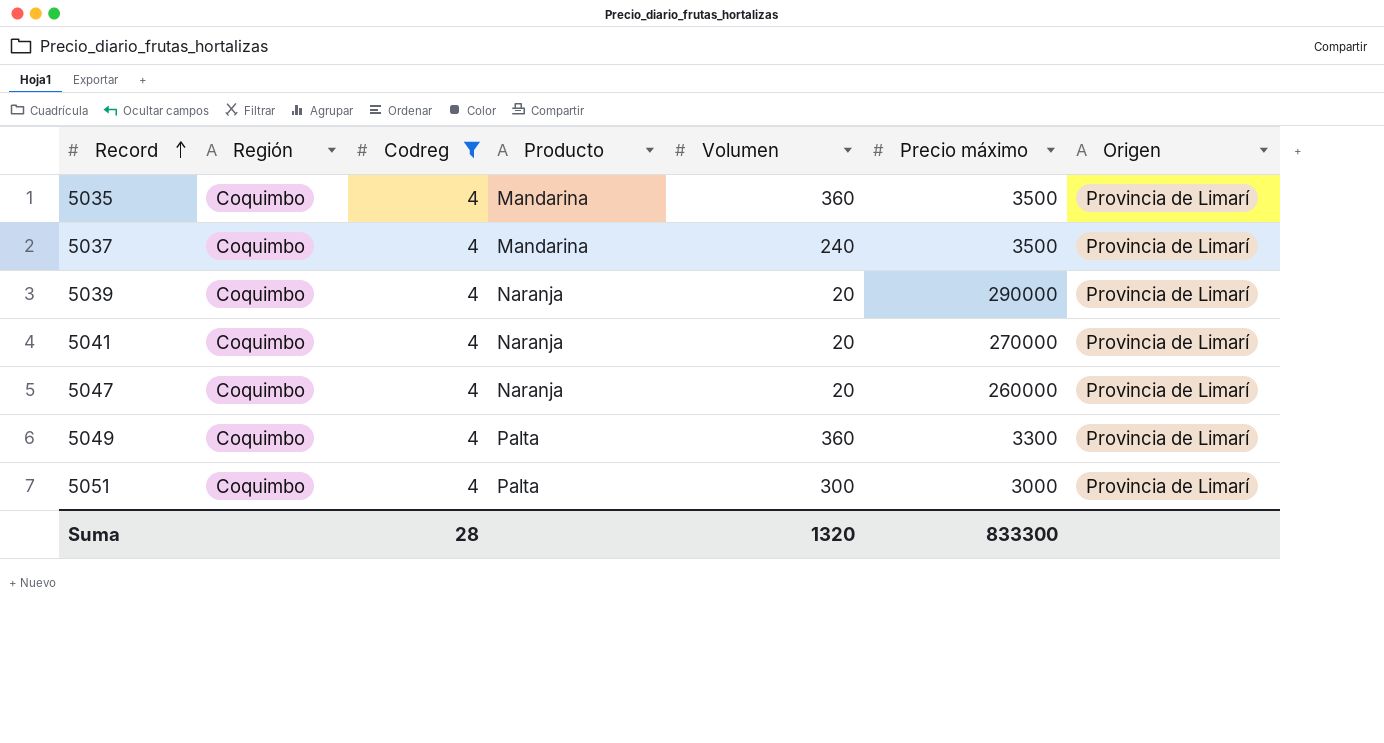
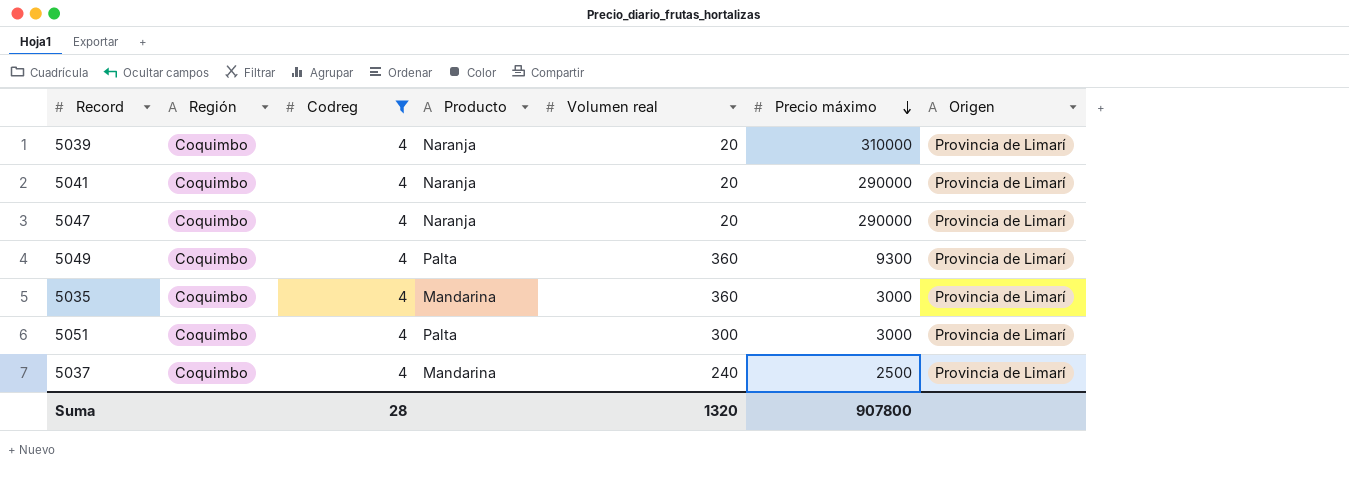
row order: Record ascending -> Precio máximo descending
column name: Volumen -> Volumen real
5039 | Precio máximo: 290000 -> 310000
5041 | Precio máximo: 270000 -> 290000
5047 | Precio máximo: 260000 -> 290000
5049 | Precio máximo: 3300 -> 9300
5035 | Precio máximo: 3500 -> 3000
5037 | Precio máximo: 3500 -> 2500
Suma | Precio máximo: 833300 -> 907800

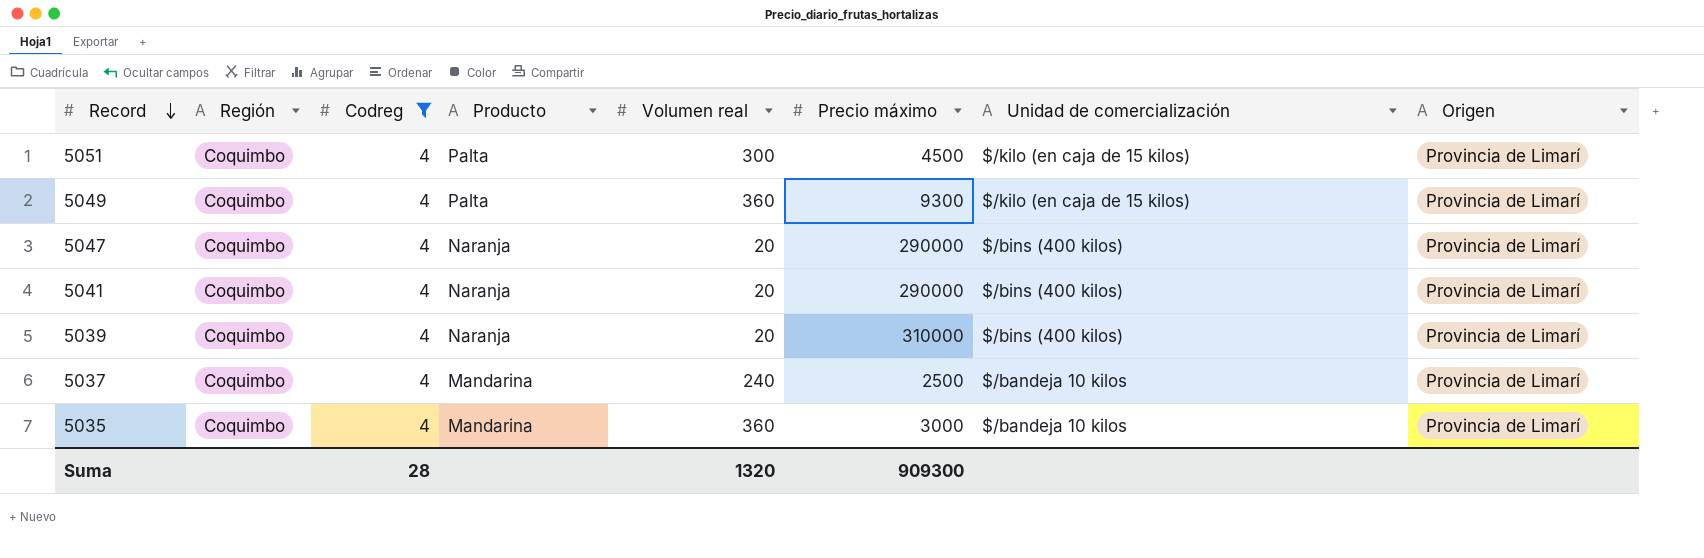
row order: Precio máximo descending -> Record descending
column Unidad de comercialización | position: none -> 7
5051 | Precio máximo: 3000 -> 4500
Suma | Precio máximo: 907800 -> 909300

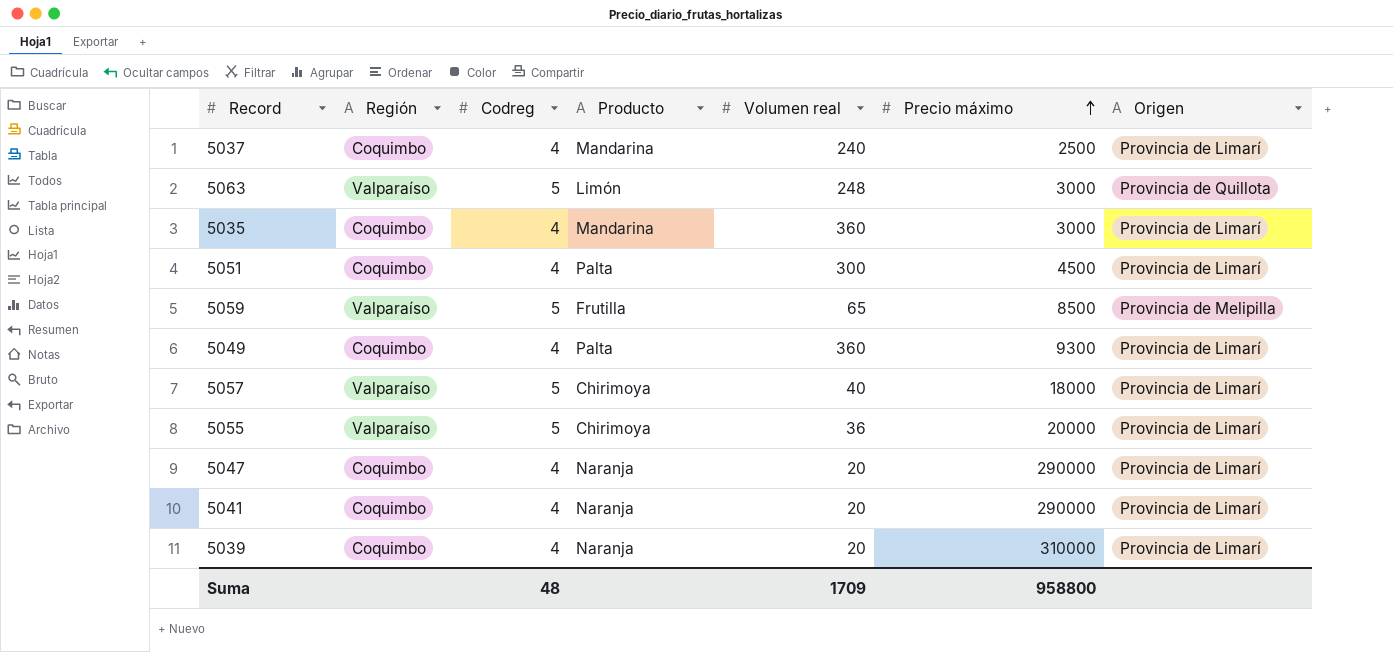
filter: Codreg = 4 -> none
row order: Record descending -> Precio máximo ascending
column Unidad de comercialización | position: 7 -> none
Suma | Codreg: 28 -> 48
Suma | Volumen real: 1320 -> 1709
Suma | Precio máximo: 909300 -> 958800

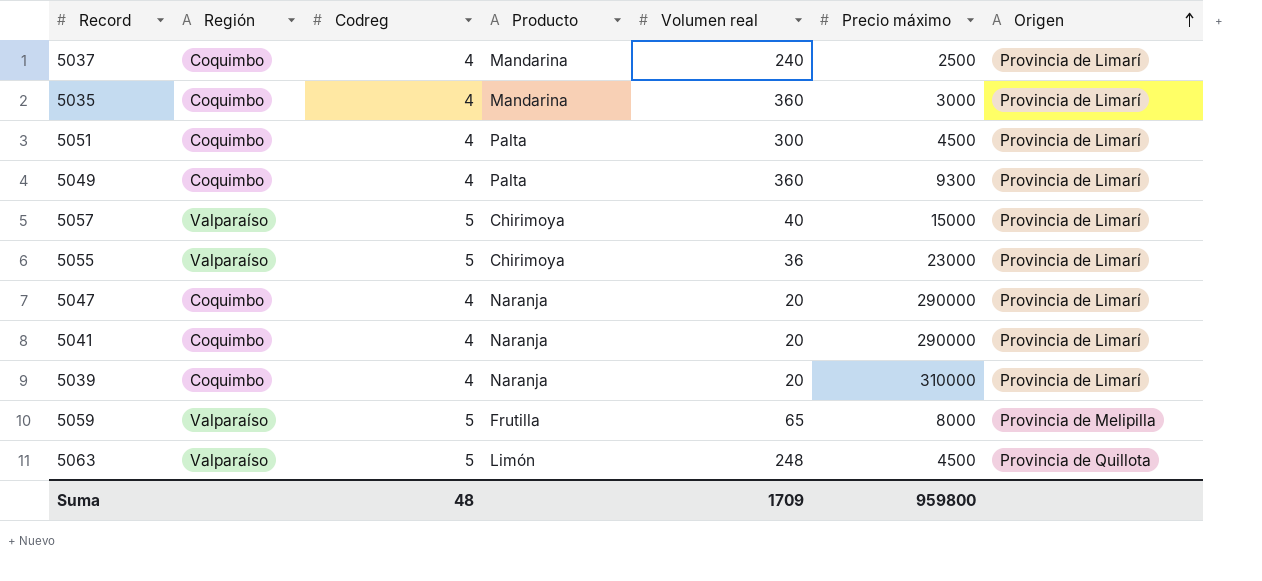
row order: Precio máximo ascending -> Origen ascending
5057 | Precio máximo: 18000 -> 15000
5055 | Precio máximo: 20000 -> 23000
5059 | Precio máximo: 8500 -> 8000
5063 | Precio máximo: 3000 -> 4500
Suma | Precio máximo: 958800 -> 959800

